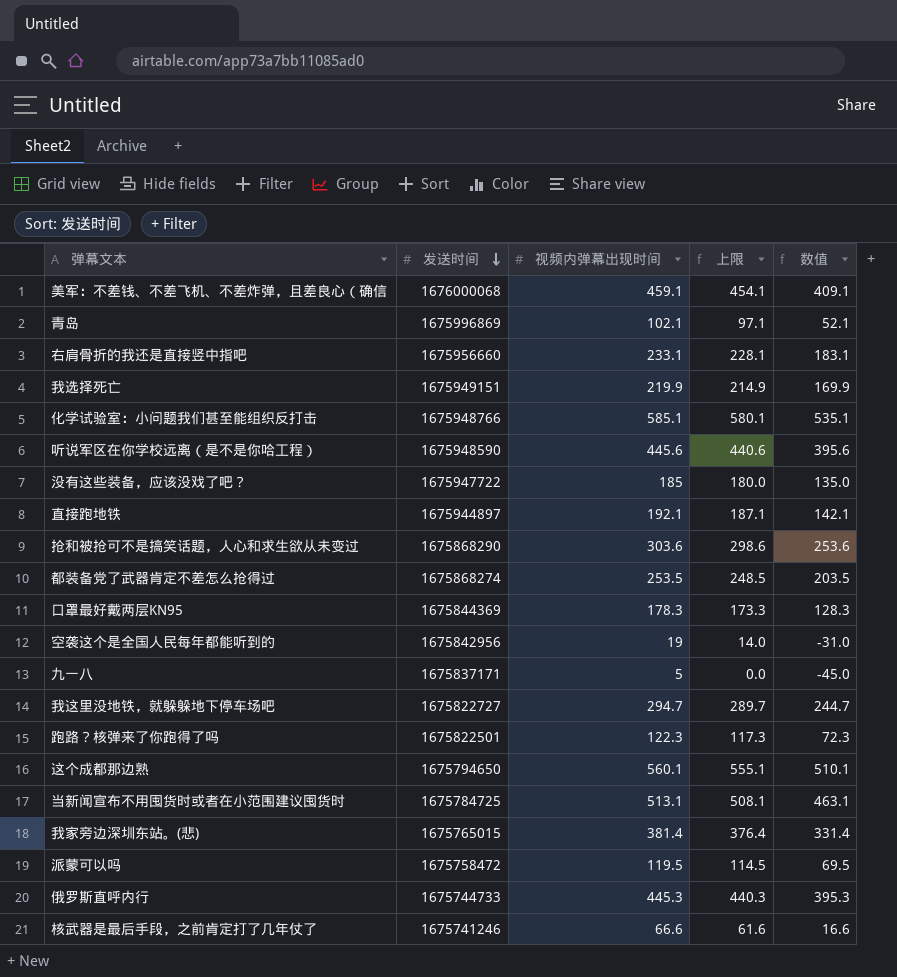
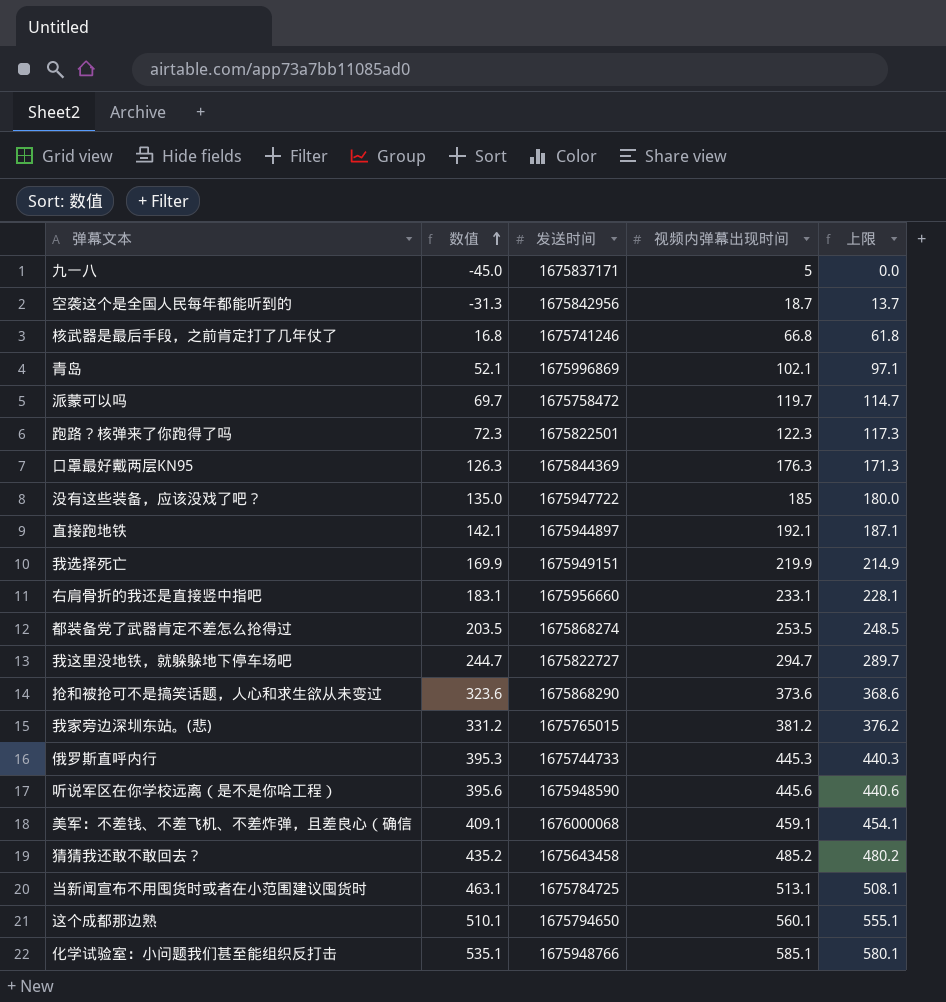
row order: 发送时间 descending -> 数值 ascending
column 数值 | position: 5 -> 2
空袭这个是全国人民每年都能听到的 | 数值: -31.0 -> -31.3
空袭这个是全国人民每年都能听到的 | 视频内弹幕出现时间: 19 -> 18.7
空袭这个是全国人民每年都能听到的 | 上限: 14.0 -> 13.7
核武器是最后手段，之前肯定打了几年仗了 | 数值: 16.6 -> 16.8
核武器是最后手段，之前肯定打了几年仗了 | 视频内弹幕出现时间: 66.6 -> 66.8
核武器是最后手段，之前肯定打了几年仗了 | 上限: 61.6 -> 61.8
派蒙可以吗 | 数值: 69.5 -> 69.7
派蒙可以吗 | 视频内弹幕出现时间: 119.5 -> 119.7
派蒙可以吗 | 上限: 114.5 -> 114.7
口罩最好戴两层KN95 | 数值: 128.3 -> 126.3
口罩最好戴两层KN95 | 视频内弹幕出现时间: 178.3 -> 176.3
口罩最好戴两层KN95 | 上限: 173.3 -> 171.3
抢和被抢可不是搞笑话题，人心和求生欲从未变过 | 数值: 253.6 -> 323.6
抢和被抢可不是搞笑话题，人心和求生欲从未变过 | 视频内弹幕出现时间: 303.6 -> 373.6
抢和被抢可不是搞笑话题，人心和求生欲从未变过 | 上限: 298.6 -> 368.6
我家旁边深圳东站。(悲) | 数值: 331.4 -> 331.2
我家旁边深圳东站。(悲) | 视频内弹幕出现时间: 381.4 -> 381.2
我家旁边深圳东站。(悲) | 上限: 376.4 -> 376.2
row 猜猜我还敢不敢回去？: none -> 435.2 | 1675643458 | 485.2 | 480.2

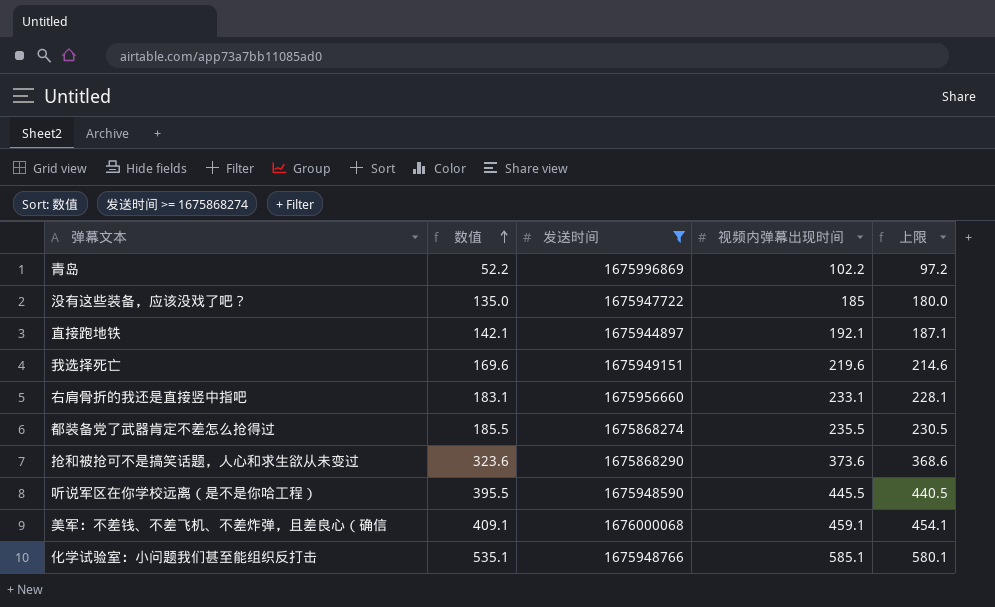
filter: none -> 发送时间 >= 1675868274
青岛 | 数值: 52.1 -> 52.2
青岛 | 视频内弹幕出现时间: 102.1 -> 102.2
青岛 | 上限: 97.1 -> 97.2
我选择死亡 | 数值: 169.9 -> 169.6
我选择死亡 | 视频内弹幕出现时间: 219.9 -> 219.6
我选择死亡 | 上限: 214.9 -> 214.6
都装备党了武器肯定不差怎么抢得过 | 数值: 203.5 -> 185.5
都装备党了武器肯定不差怎么抢得过 | 视频内弹幕出现时间: 253.5 -> 235.5
都装备党了武器肯定不差怎么抢得过 | 上限: 248.5 -> 230.5
听说军区在你学校远离（是不是你哈工程） | 数值: 395.6 -> 395.5
听说军区在你学校远离（是不是你哈工程） | 视频内弹幕出现时间: 445.6 -> 445.5
听说军区在你学校远离（是不是你哈工程） | 上限: 440.6 -> 440.5

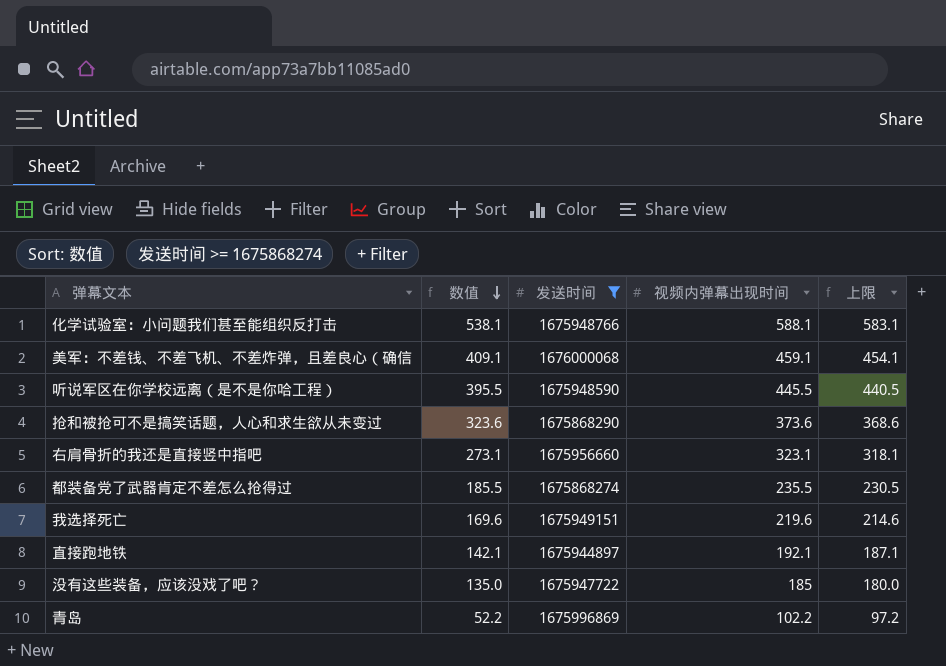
row order: 数值 ascending -> 数值 descending
化学试验室：小问题我们甚至能组织反打击 | 数值: 535.1 -> 538.1
化学试验室：小问题我们甚至能组织反打击 | 视频内弹幕出现时间: 585.1 -> 588.1
化学试验室：小问题我们甚至能组织反打击 | 上限: 580.1 -> 583.1
右肩骨折的我还是直接竖中指吧 | 数值: 183.1 -> 273.1
右肩骨折的我还是直接竖中指吧 | 视频内弹幕出现时间: 233.1 -> 323.1
右肩骨折的我还是直接竖中指吧 | 上限: 228.1 -> 318.1

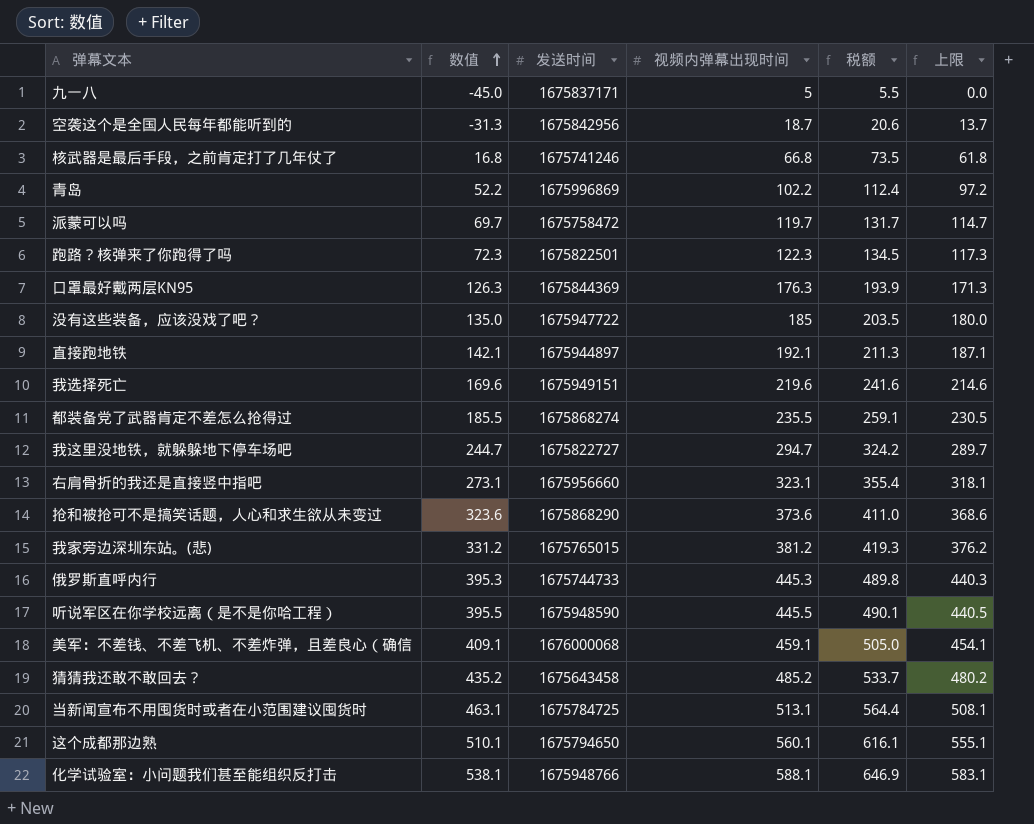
filter: 发送时间 >= 1675868274 -> none
row order: 数值 descending -> 数值 ascending
column 税额 | formula: none -> [视频内弹幕出现时间] * 1.1

